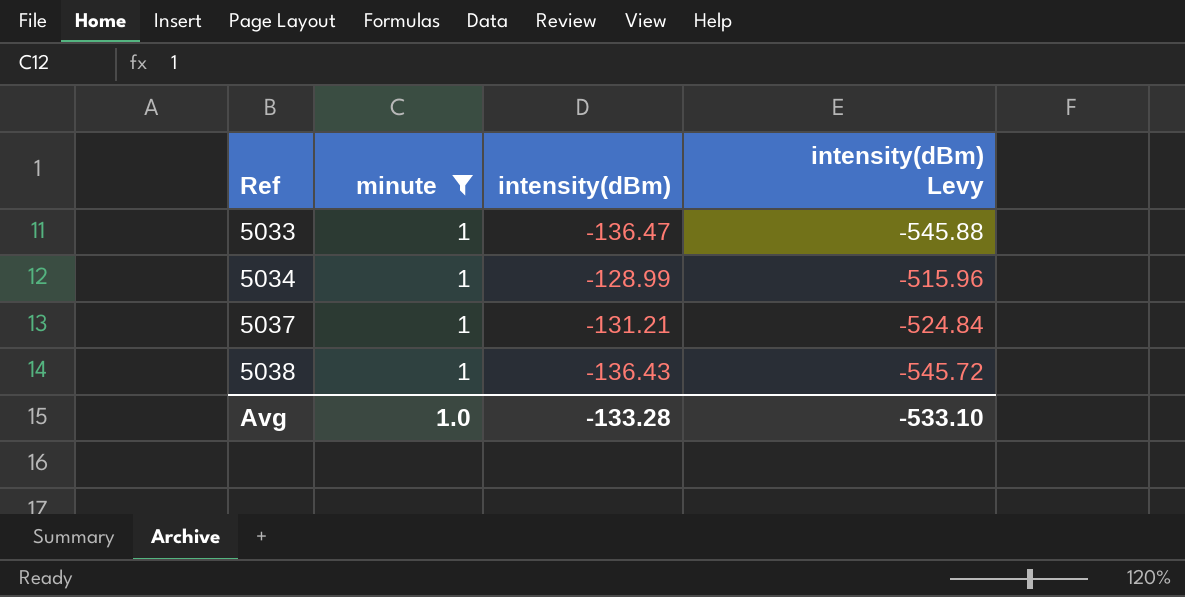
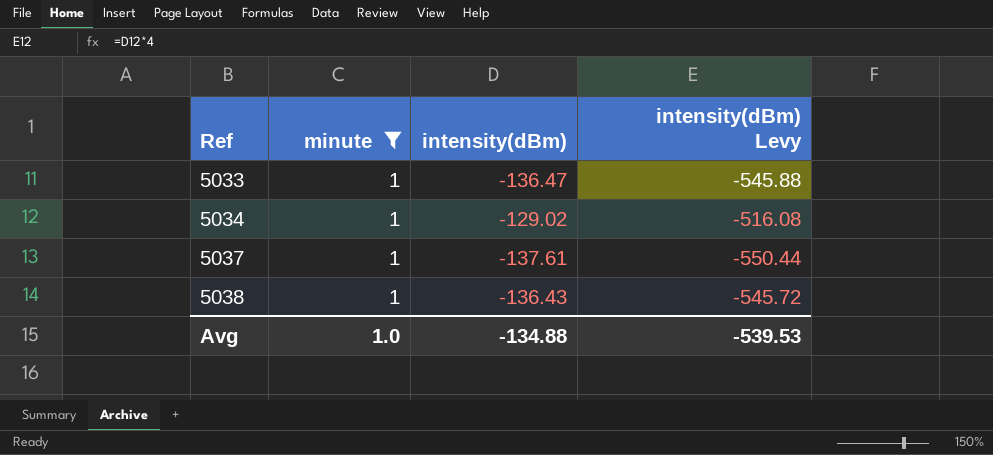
5034 | intensity(dBm): -128.99 -> -129.02
5034 | intensity(dBm) Levy: -515.96 -> -516.08
5037 | intensity(dBm): -131.21 -> -137.61
5037 | intensity(dBm) Levy: -524.84 -> -550.44
Avg | intensity(dBm): -133.28 -> -134.88
Avg | intensity(dBm) Levy: -533.10 -> -539.53

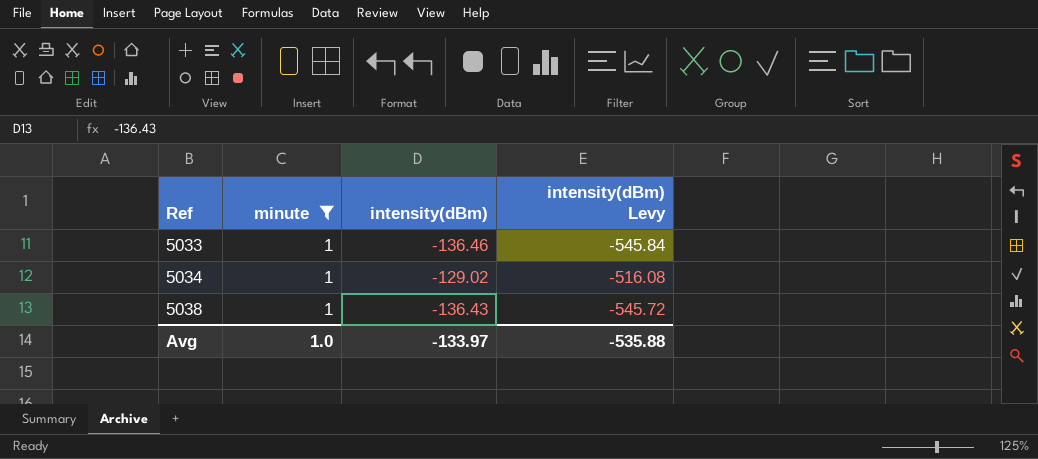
row 5037: 1 | -137.61 | -550.44 -> none
5033 | intensity(dBm): -136.47 -> -136.46
5033 | intensity(dBm) Levy: -545.88 -> -545.84
Avg | intensity(dBm): -134.88 -> -133.97
Avg | intensity(dBm) Levy: -539.53 -> -535.88

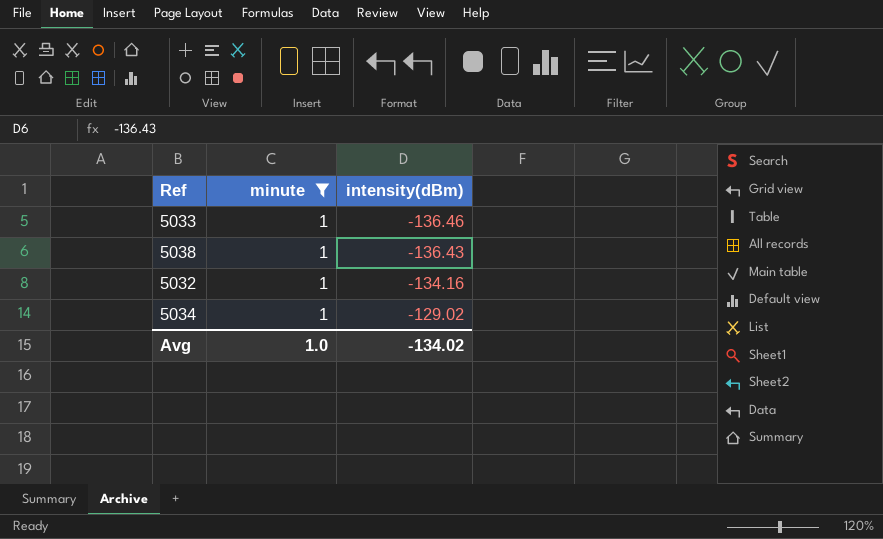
row order: Ref ascending -> intensity(dBm) ascending
column intensity(dBm) Levy | formula: [intensity(dBm)] * 4 -> none
row 5032: none -> 1 | -134.16
Avg | intensity(dBm): -133.97 -> -134.02

